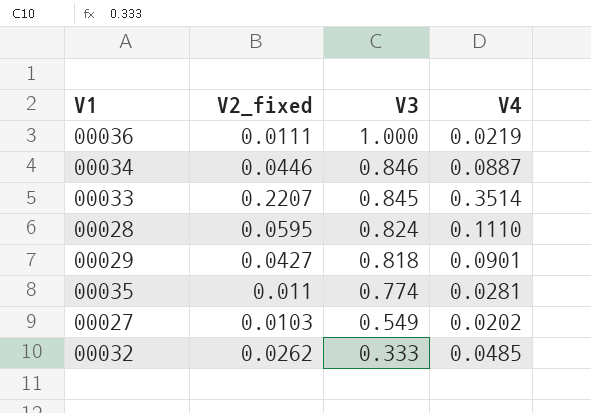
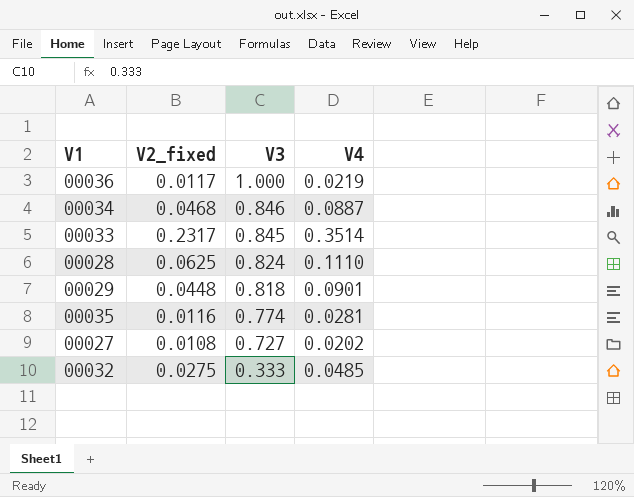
00036 | V2_fixed: 0.0111 -> 0.0117
00034 | V2_fixed: 0.0446 -> 0.0468
00033 | V2_fixed: 0.2207 -> 0.2317
00028 | V2_fixed: 0.0595 -> 0.0625
00029 | V2_fixed: 0.0427 -> 0.0448
00035 | V2_fixed: 0.011 -> 0.0116
00027 | V2_fixed: 0.0103 -> 0.0108
00027 | V3: 0.549 -> 0.727
00032 | V2_fixed: 0.0262 -> 0.0275

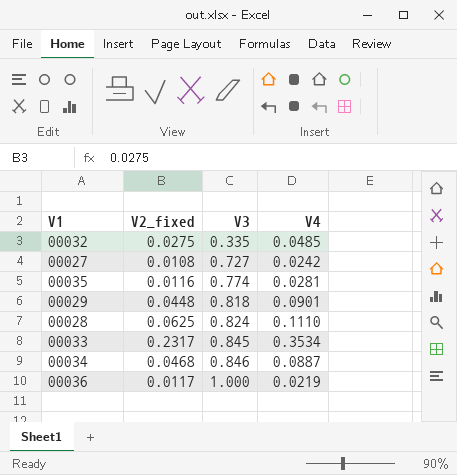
row order: V3 descending -> V3 ascending
00032 | V3: 0.333 -> 0.335
00027 | V4: 0.0202 -> 0.0242
00033 | V4: 0.3514 -> 0.3534

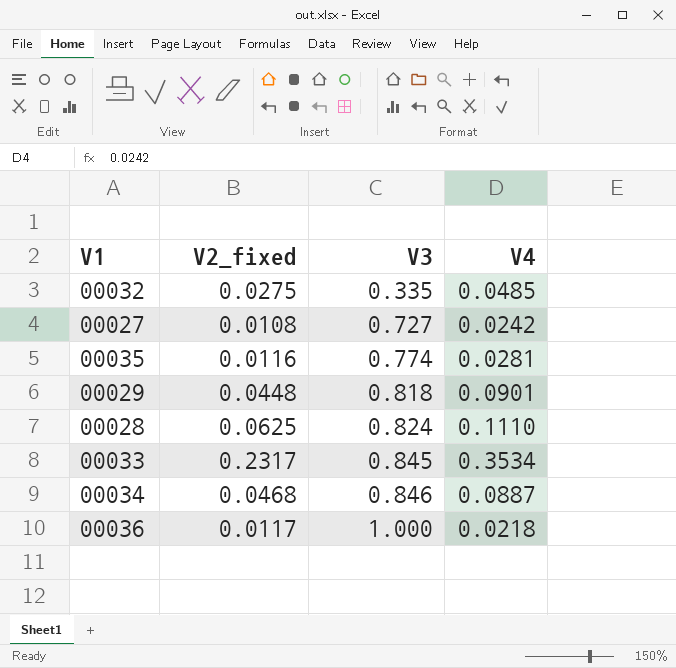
00036 | V4: 0.0219 -> 0.0218

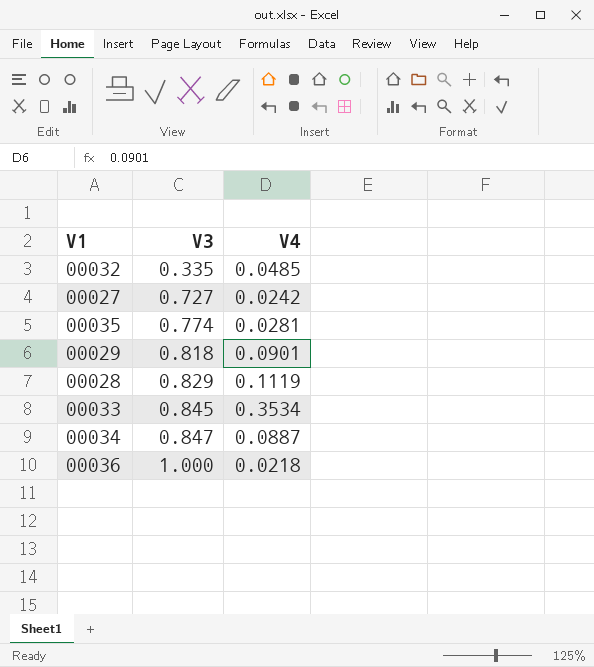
column V2_fixed | position: 2 -> none
00028 | V3: 0.824 -> 0.829
00028 | V4: 0.1110 -> 0.1119
00034 | V3: 0.846 -> 0.847

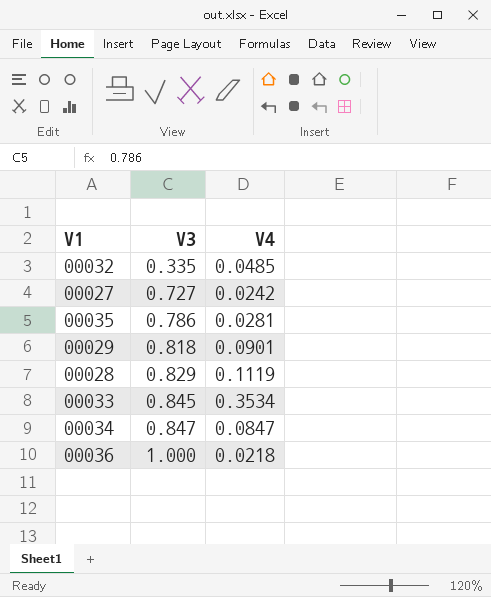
00035 | V3: 0.774 -> 0.786
00034 | V4: 0.0887 -> 0.0847

